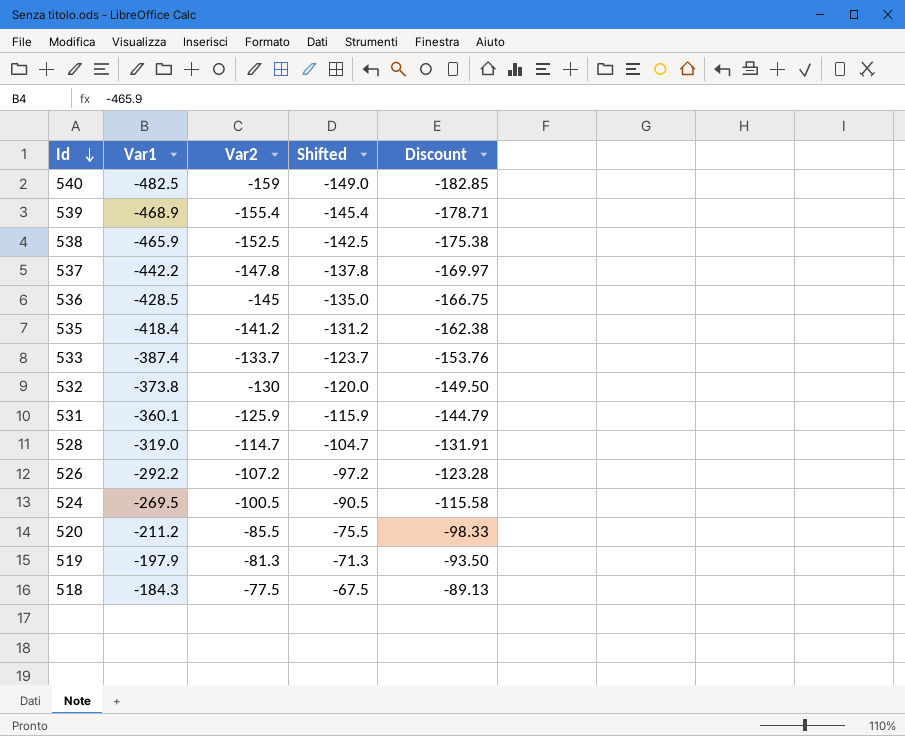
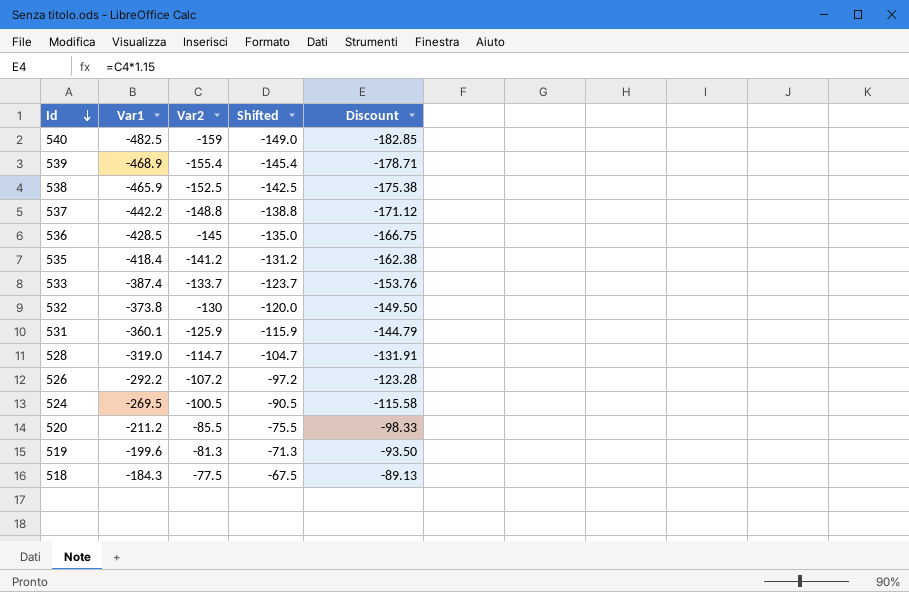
537 | Var2: -147.8 -> -148.8
537 | Shifted: -137.8 -> -138.8
537 | Discount: -169.97 -> -171.12
519 | Var1: -197.9 -> -199.6

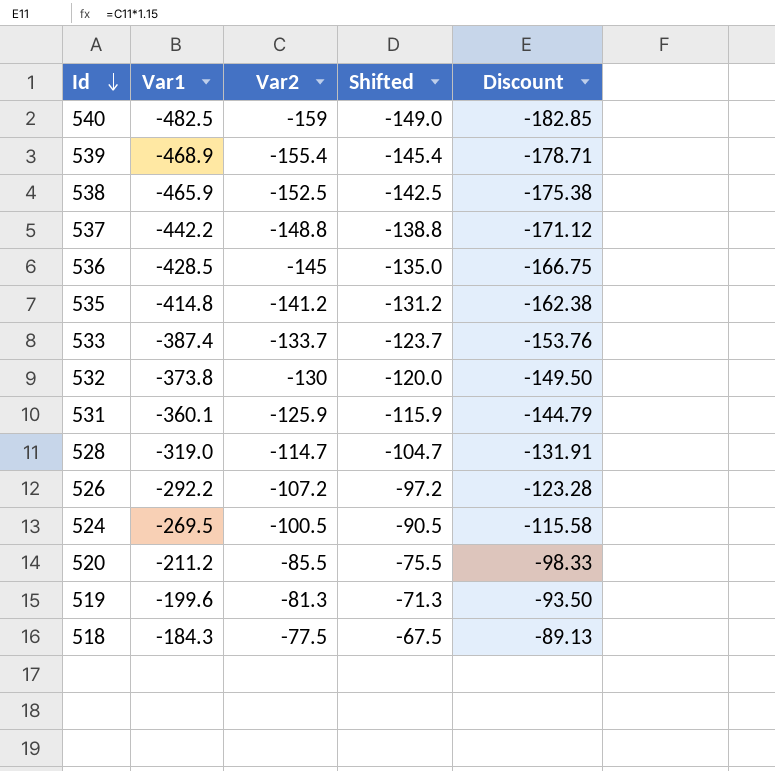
535 | Var1: -418.4 -> -414.8

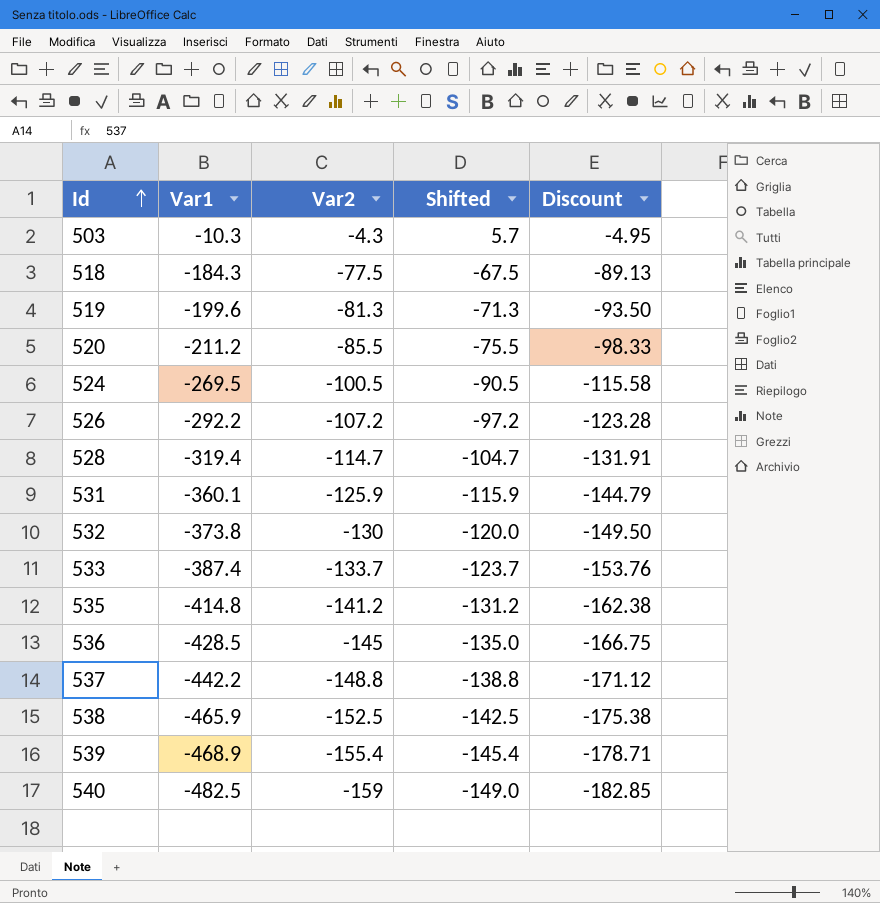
row order: Id descending -> Id ascending
row 503: none -> -10.3 | -4.3 | 5.7 | -4.95
528 | Var1: -319.0 -> -319.4

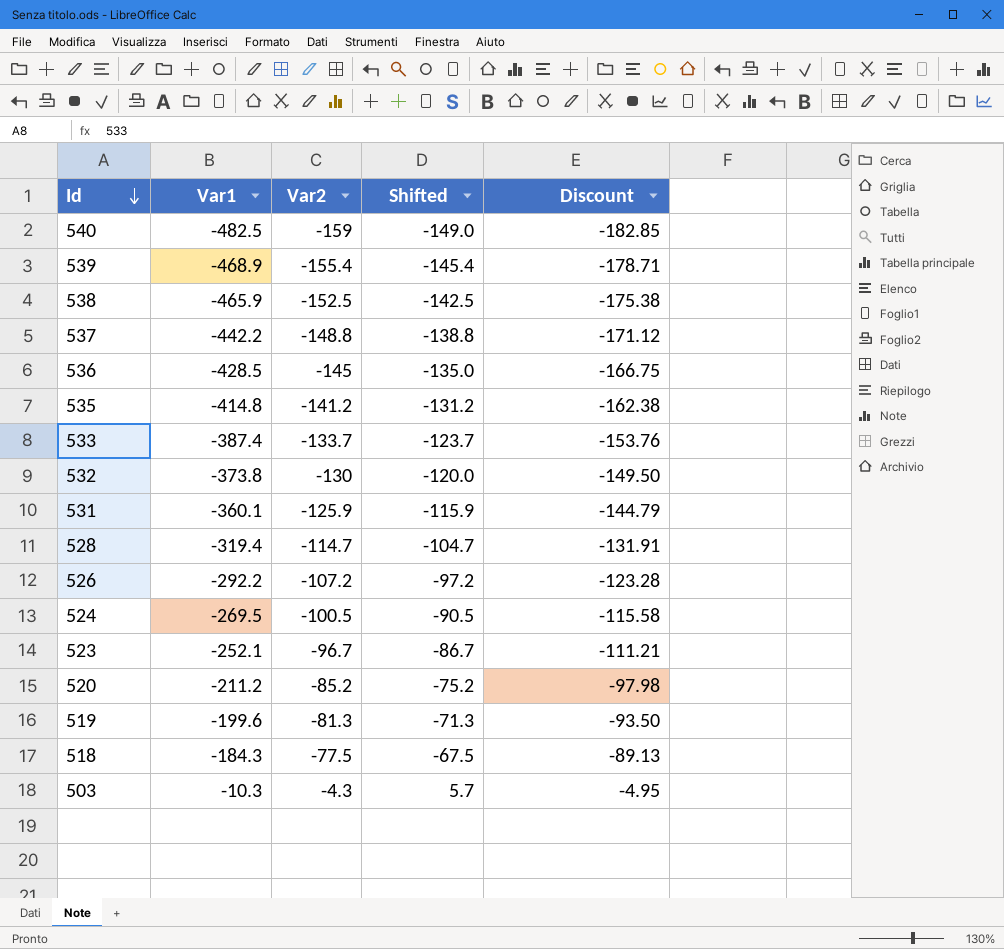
row order: Id ascending -> Id descending
row 523: none -> -252.1 | -96.7 | -86.7 | -111.21
520 | Var2: -85.5 -> -85.2
520 | Shifted: -75.5 -> -75.2
520 | Discount: -98.33 -> -97.98

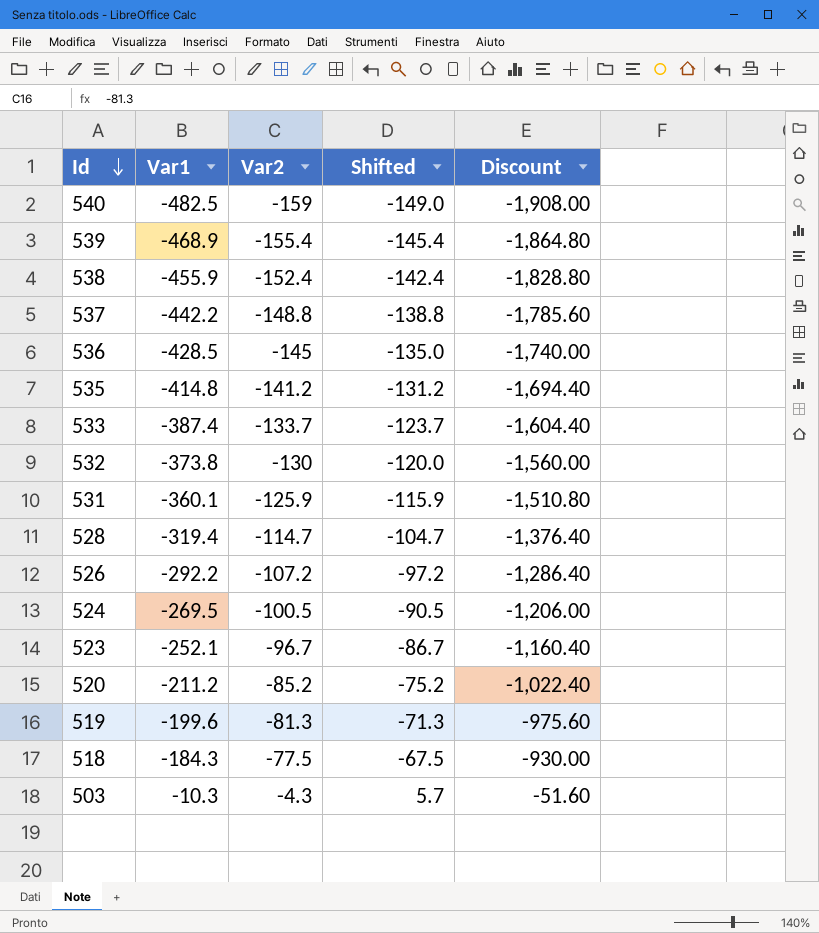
column Discount | formula: [Var2] * 1.15 -> [Var2] * 12
538 | Var1: -465.9 -> -455.9
538 | Var2: -152.5 -> -152.4
538 | Shifted: -142.5 -> -142.4

